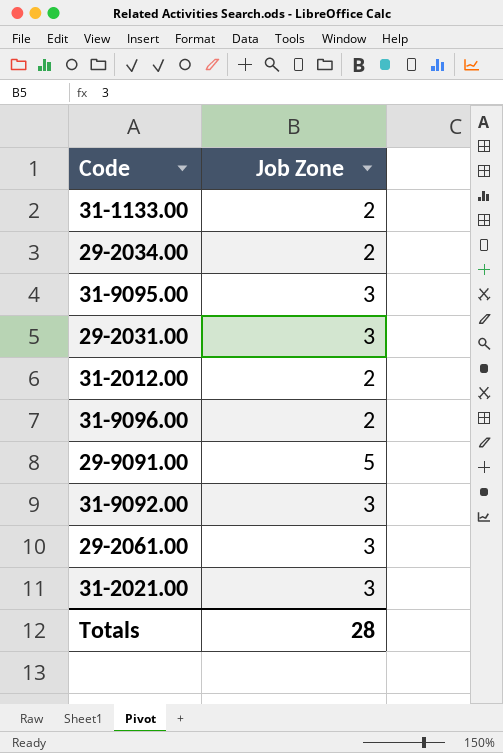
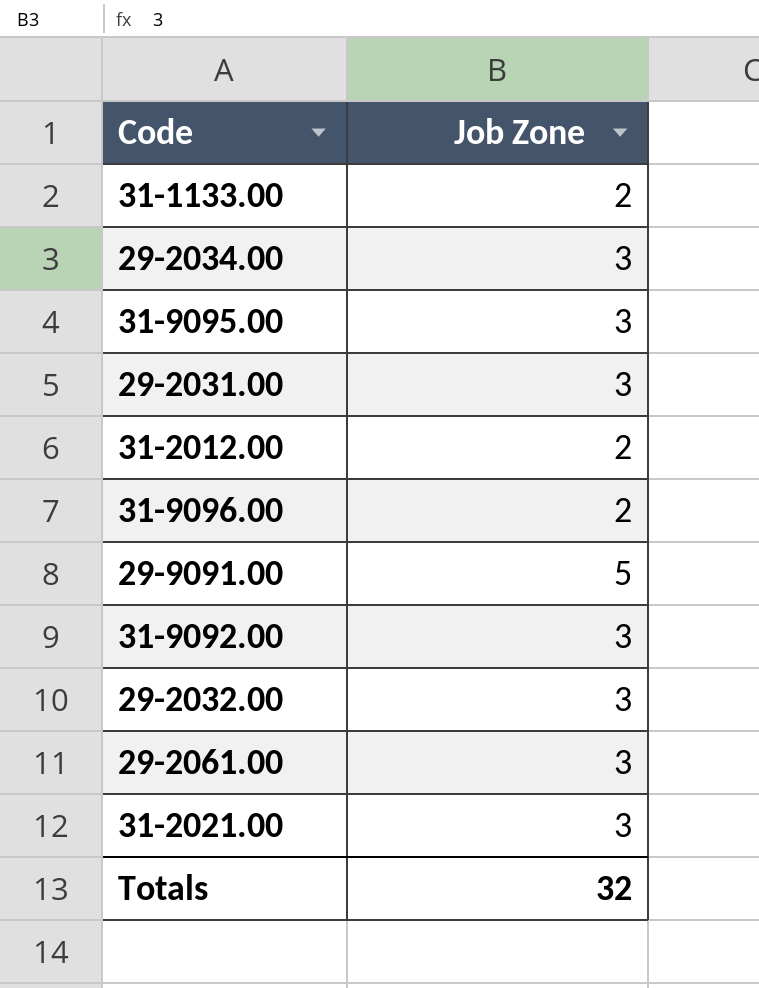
29-2034.00 | Job Zone: 2 -> 3
row 29-2032.00: none -> 3
Totals | Job Zone: 28 -> 32

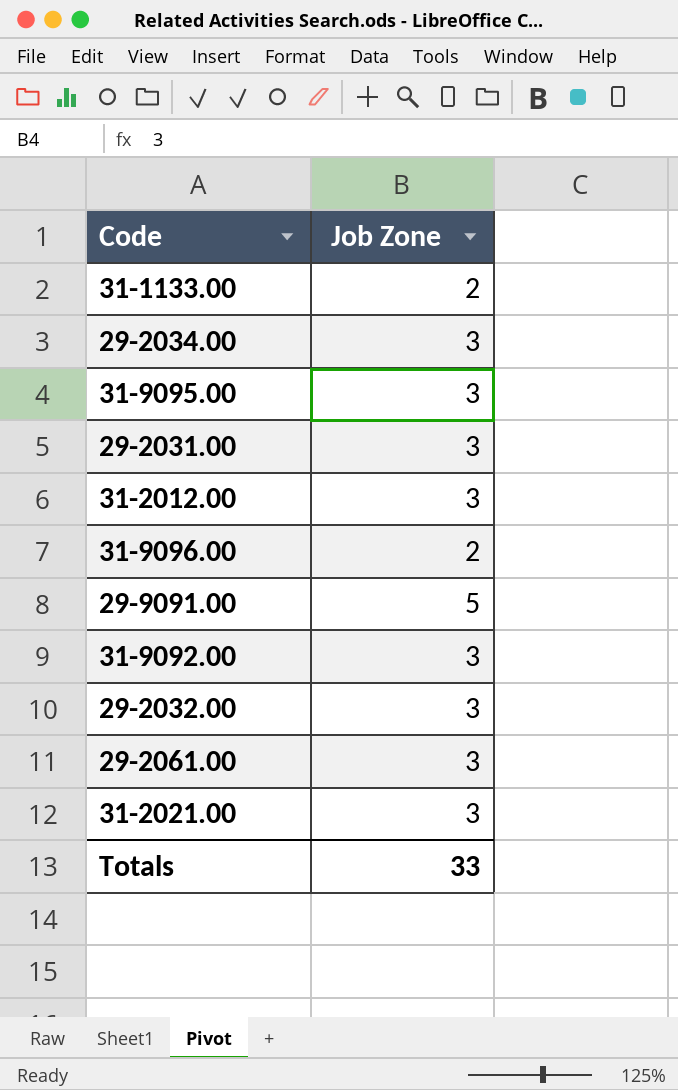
31-2012.00 | Job Zone: 2 -> 3
Totals | Job Zone: 32 -> 33

